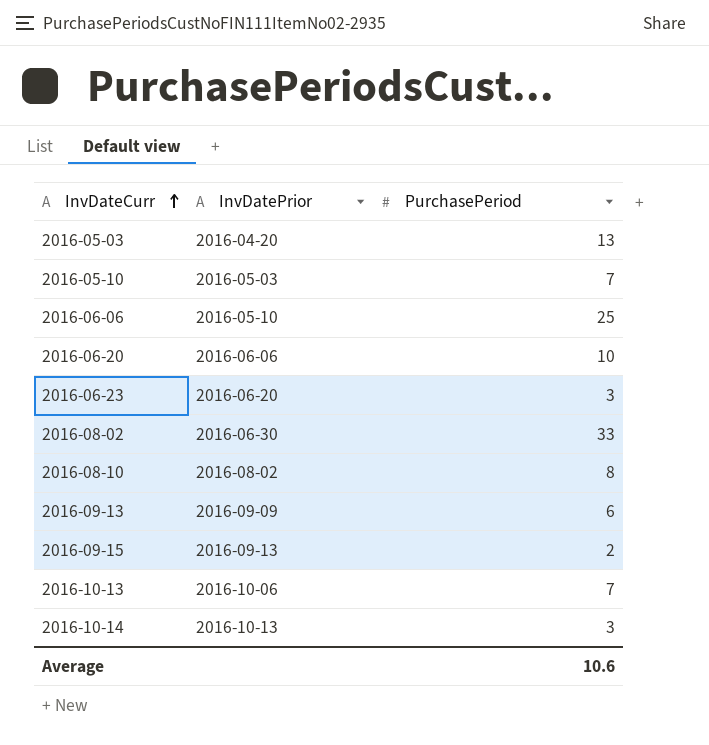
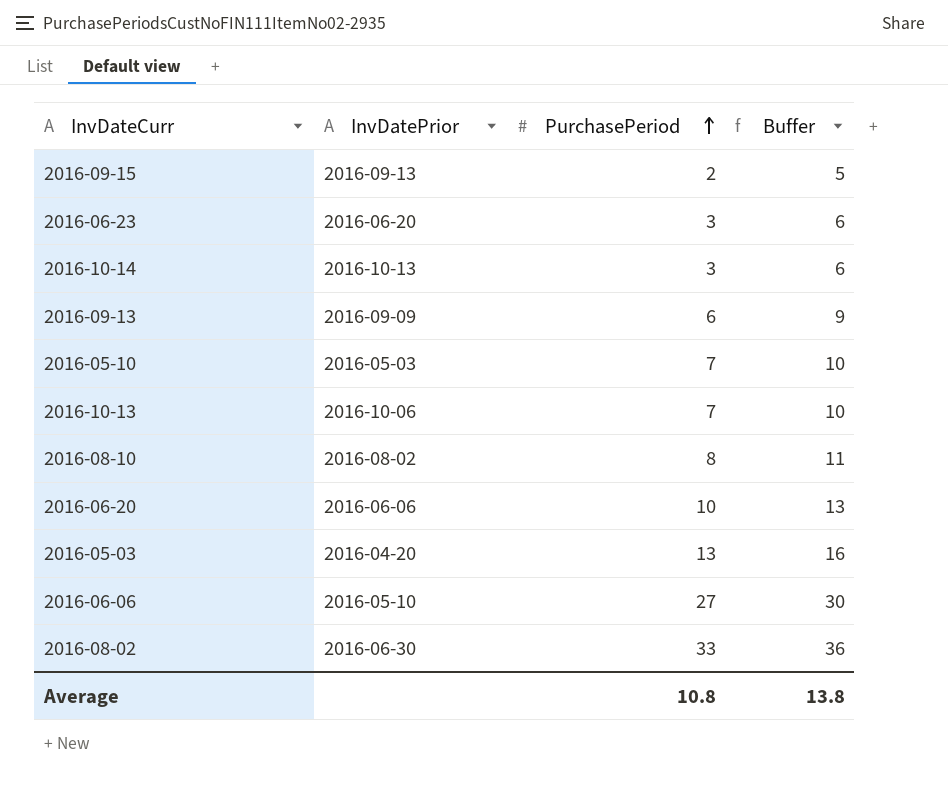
row order: InvDateCurr ascending -> PurchasePeriod ascending
column Buffer | formula: none -> [PurchasePeriod] + 3
2016-06-06 | PurchasePeriod: 25 -> 27
Average | PurchasePeriod: 10.6 -> 10.8

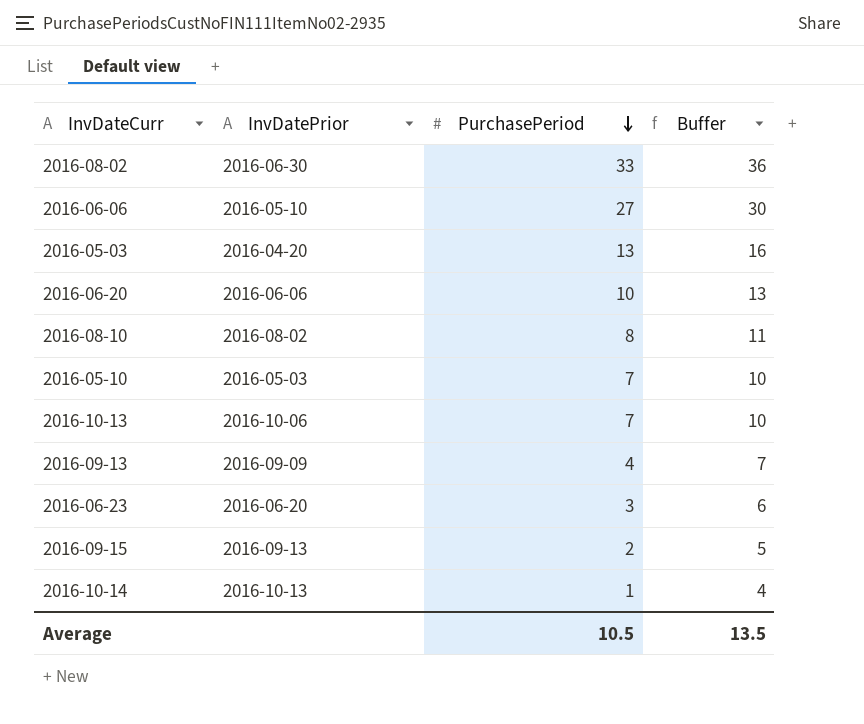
row order: PurchasePeriod ascending -> PurchasePeriod descending
2016-09-13 | PurchasePeriod: 6 -> 4
2016-09-13 | Buffer: 9 -> 7
2016-10-14 | PurchasePeriod: 3 -> 1
2016-10-14 | Buffer: 6 -> 4
Average | PurchasePeriod: 10.8 -> 10.5
Average | Buffer: 13.8 -> 13.5

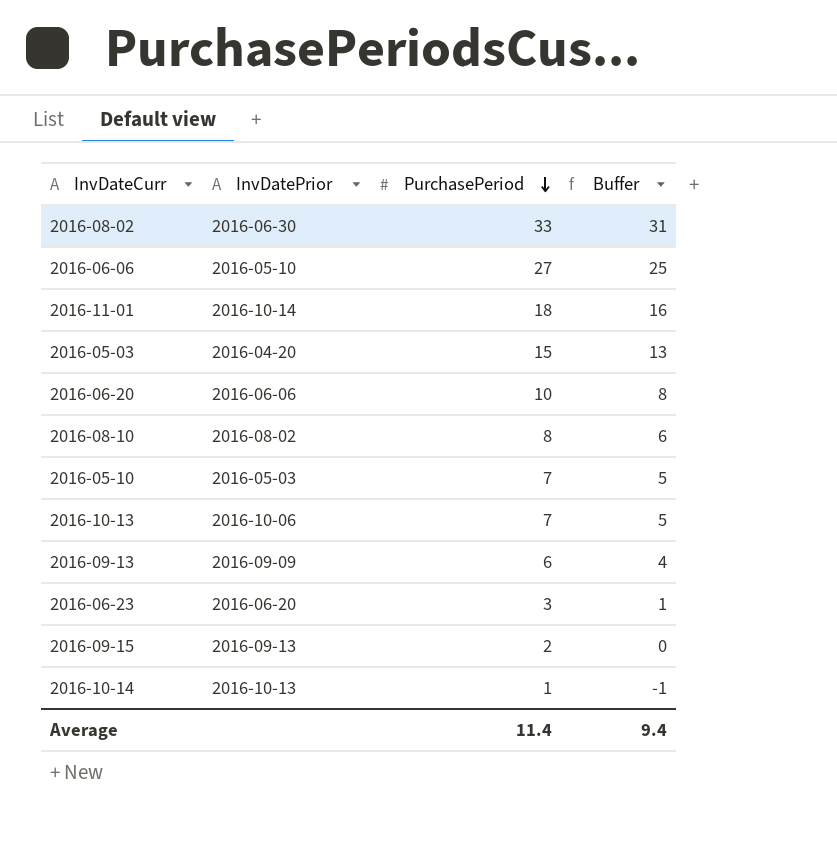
column Buffer | formula: [PurchasePeriod] + 3 -> [PurchasePeriod] - 2
row 2016-11-01: none -> 2016-10-14 | 18 | 16
2016-05-03 | PurchasePeriod: 13 -> 15
2016-09-13 | PurchasePeriod: 4 -> 6
Average | PurchasePeriod: 10.5 -> 11.4
Average | Buffer: 13.5 -> 9.4

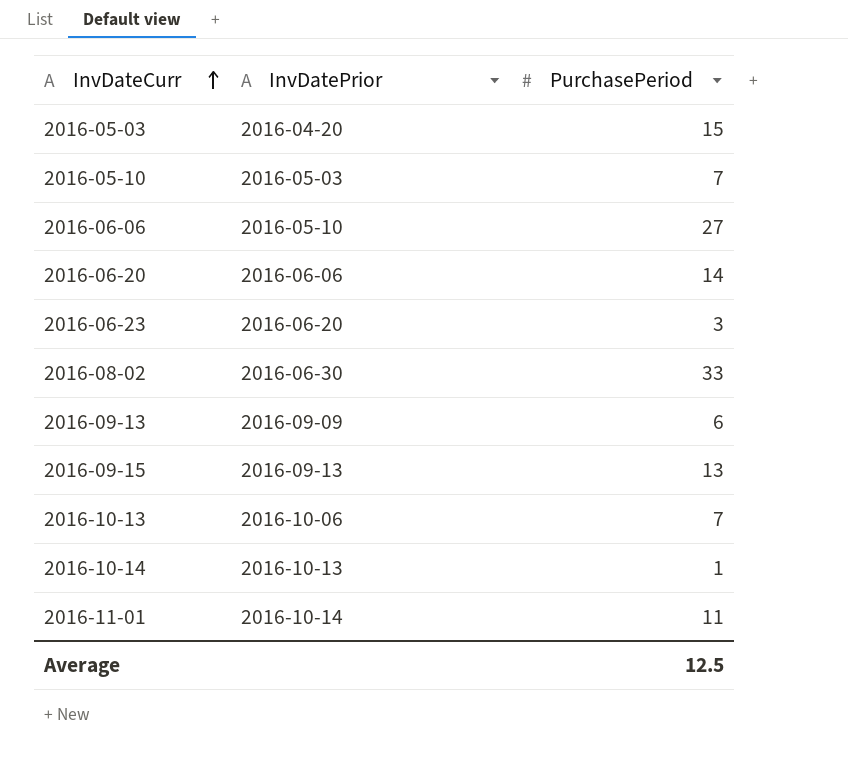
row order: PurchasePeriod descending -> InvDateCurr ascending
column Buffer | formula: [PurchasePeriod] - 2 -> none
row 2016-08-10: 2016-08-02 | 8 | 6 -> none
2016-06-20 | PurchasePeriod: 10 -> 14
2016-09-15 | PurchasePeriod: 2 -> 13
2016-11-01 | PurchasePeriod: 18 -> 11
Average | PurchasePeriod: 11.4 -> 12.5

